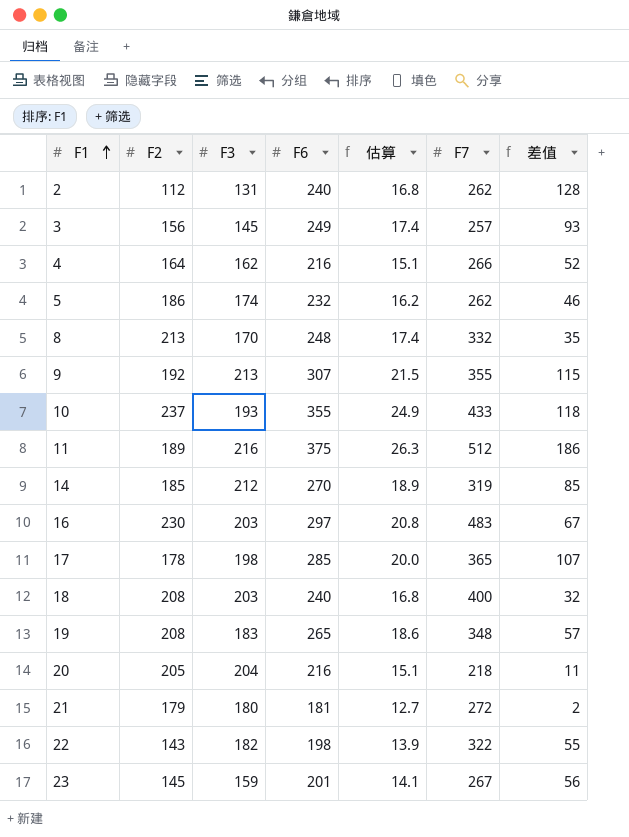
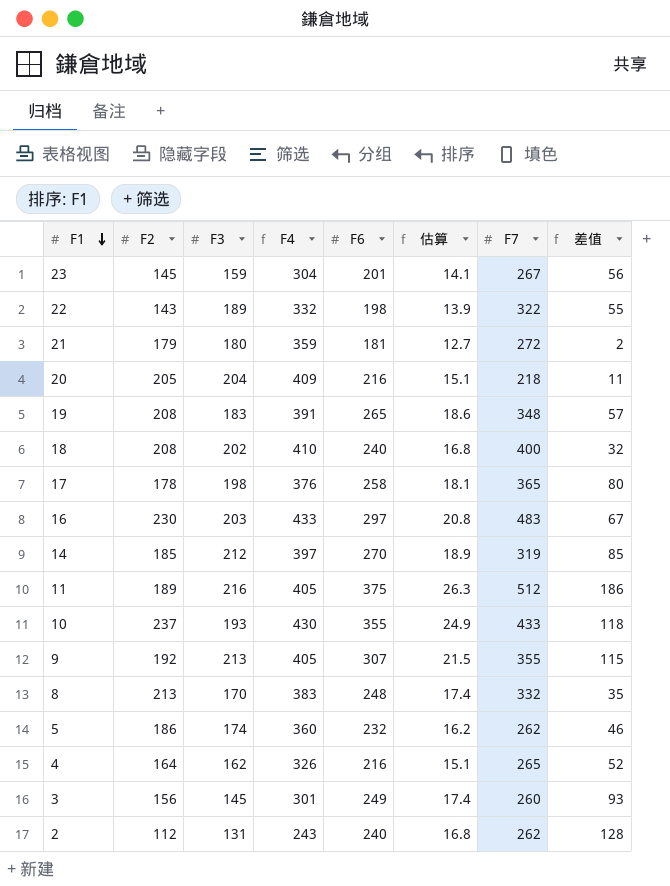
row order: F1 ascending -> F1 descending
column F4 | formula: none -> [F2] + [F3]
22 | F3: 182 -> 189
18 | F3: 203 -> 202
17 | F6: 285 -> 258
17 | 估算: 20.0 -> 18.1
17 | 差值: 107 -> 80
4 | F7: 266 -> 265
3 | F7: 257 -> 260

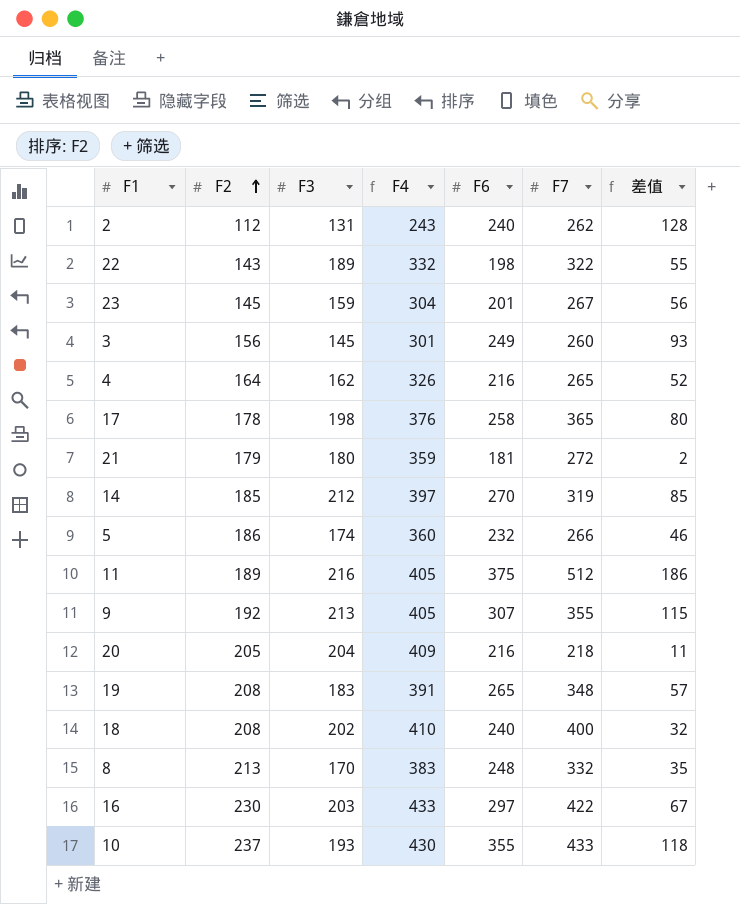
row order: F1 descending -> F2 ascending
column 估算 | formula: [F6] * 0.07 -> none
5 | F7: 262 -> 266
16 | F7: 483 -> 422

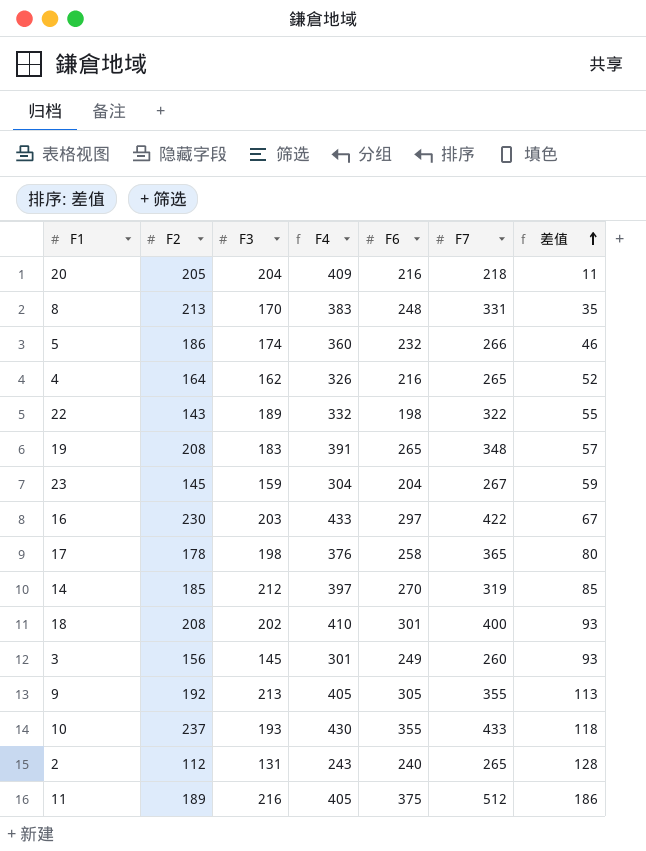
row order: F2 ascending -> 差值 ascending
row 21: 179 | 180 | 359 | 181 | 272 | 2 -> none
8 | F7: 332 -> 331
23 | F6: 201 -> 204
23 | 差值: 56 -> 59
18 | F6: 240 -> 301
18 | 差值: 32 -> 93
9 | F6: 307 -> 305
9 | 差值: 115 -> 113
2 | F7: 262 -> 265

